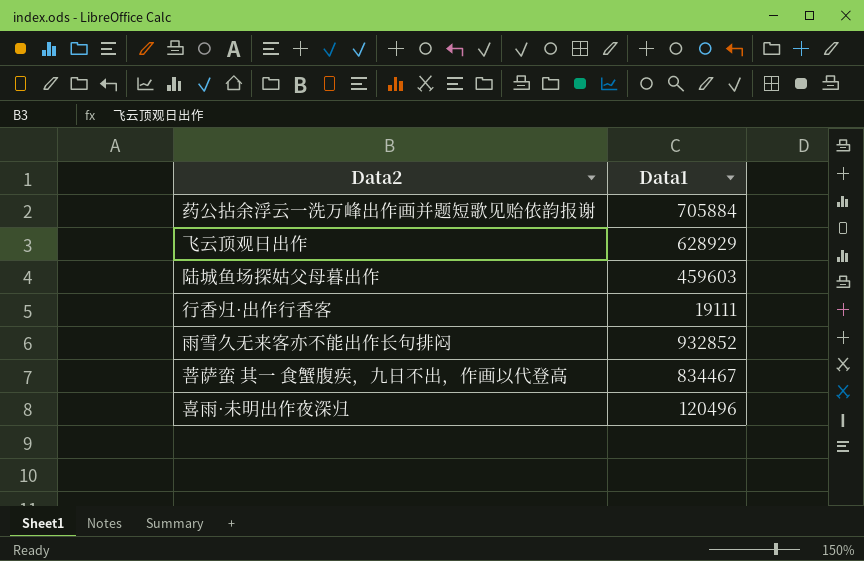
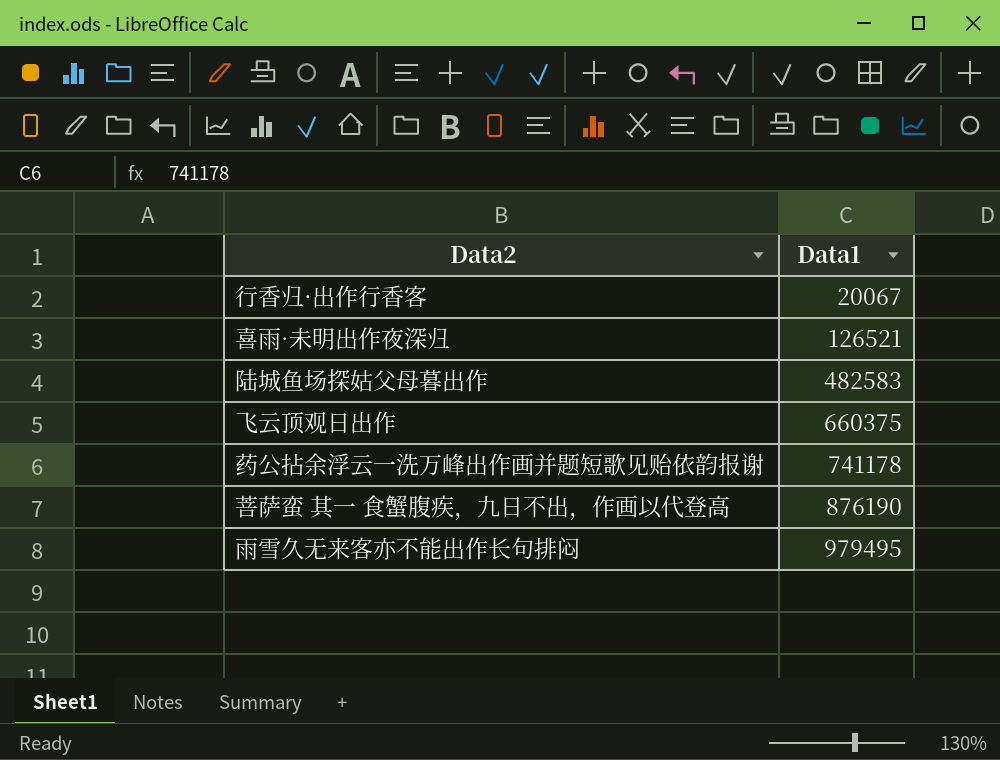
row order: none -> Data1 ascending
行香归·出作行香客 | Data1: 19111 -> 20067
喜雨·未明出作夜深归 | Data1: 120496 -> 126521
陆城鱼场探姑父母暮出作 | Data1: 459603 -> 482583
飞云顶观日出作 | Data1: 628929 -> 660375
药公拈余浮云一洗万峰出作画并题短歌见贻依韵报谢 | Data1: 705884 -> 741178
菩萨蛮 其一 食蟹腹疾，九日不出，作画以代登高 | Data1: 834467 -> 876190
雨雪久无来客亦不能出作长句排闷 | Data1: 932852 -> 979495

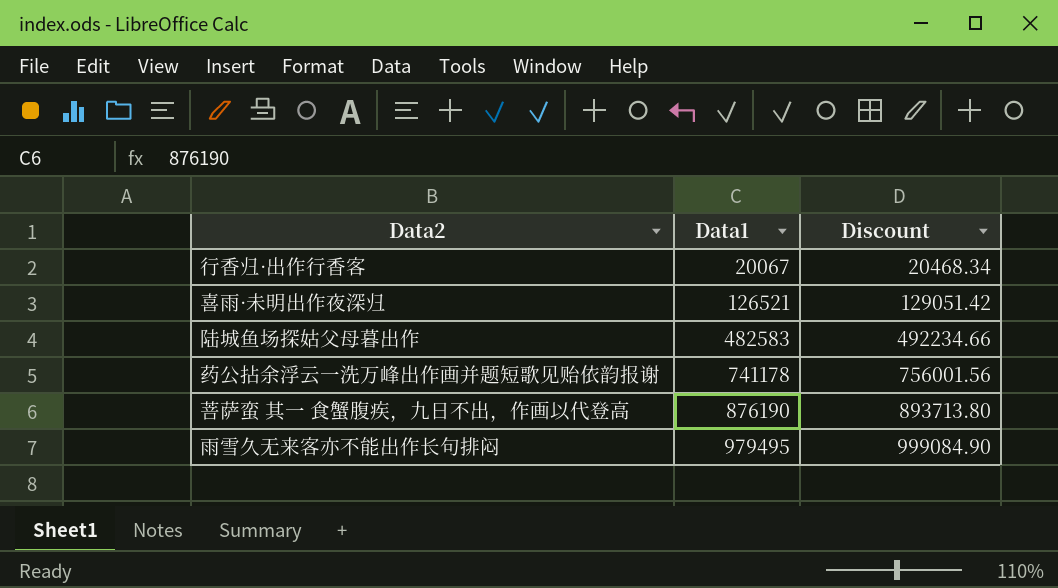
column Discount | formula: none -> [Data1] * 1.02
row 飞云顶观日出作: 660375 -> none

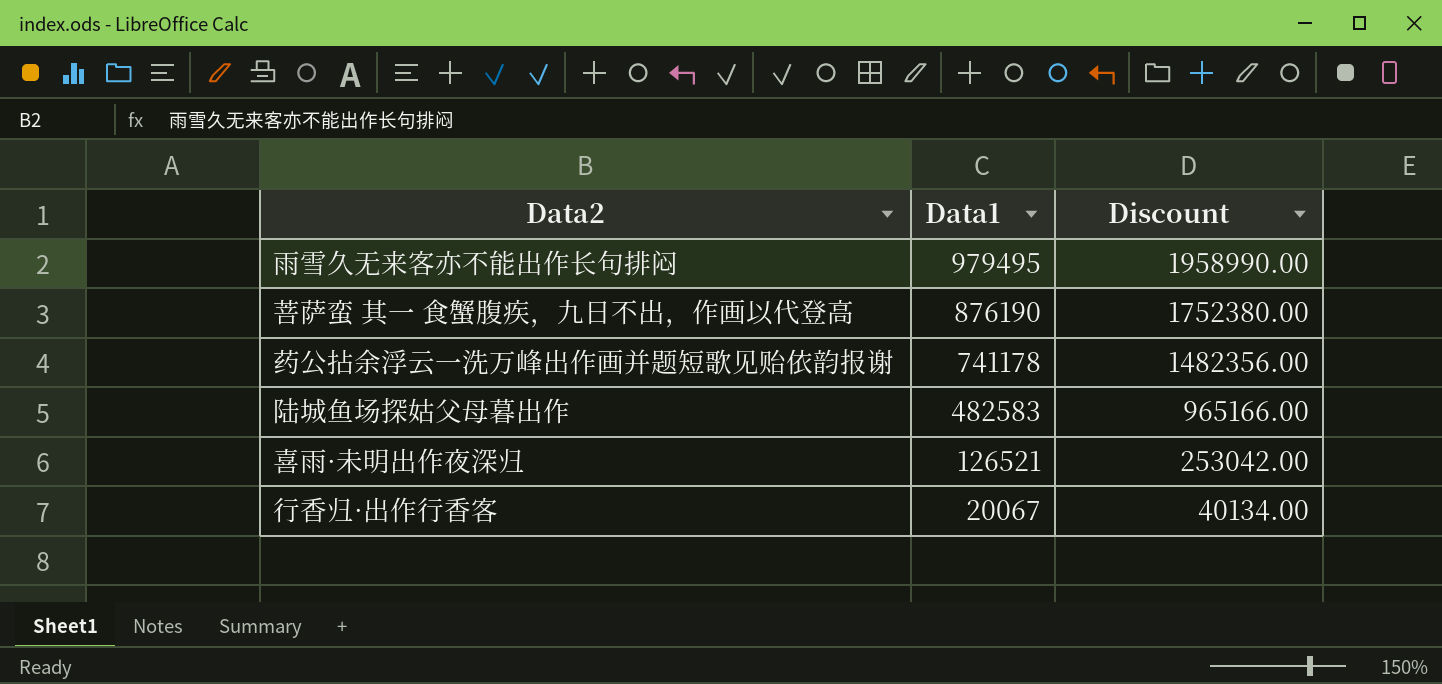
row order: Data1 ascending -> Data1 descending
column Discount | formula: [Data1] * 1.02 -> [Data1] * 2

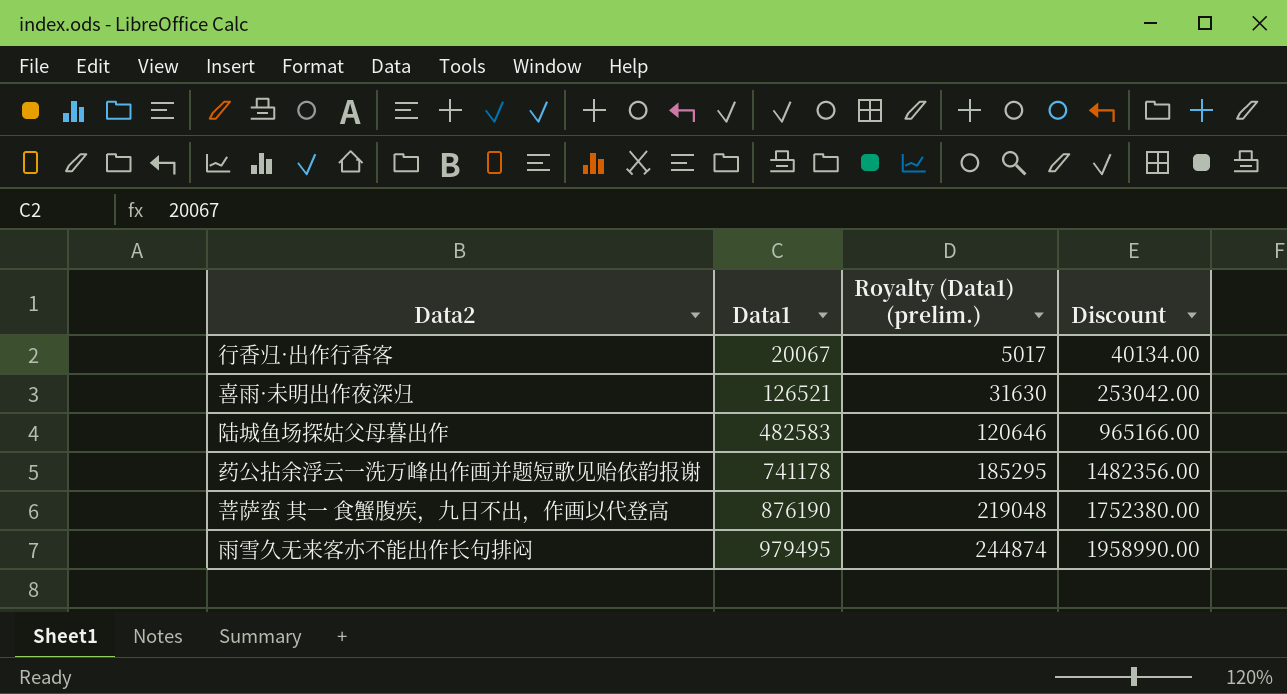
row order: Data1 descending -> Data1 ascending
column Royalty (Data1) (prelim.) | formula: none -> [Data1] * 0.25

